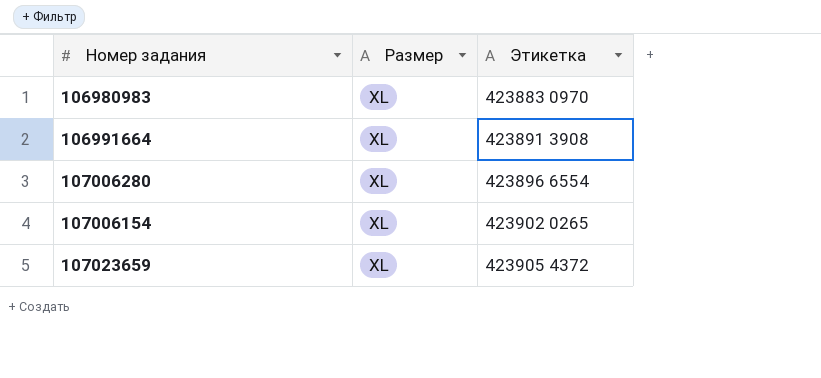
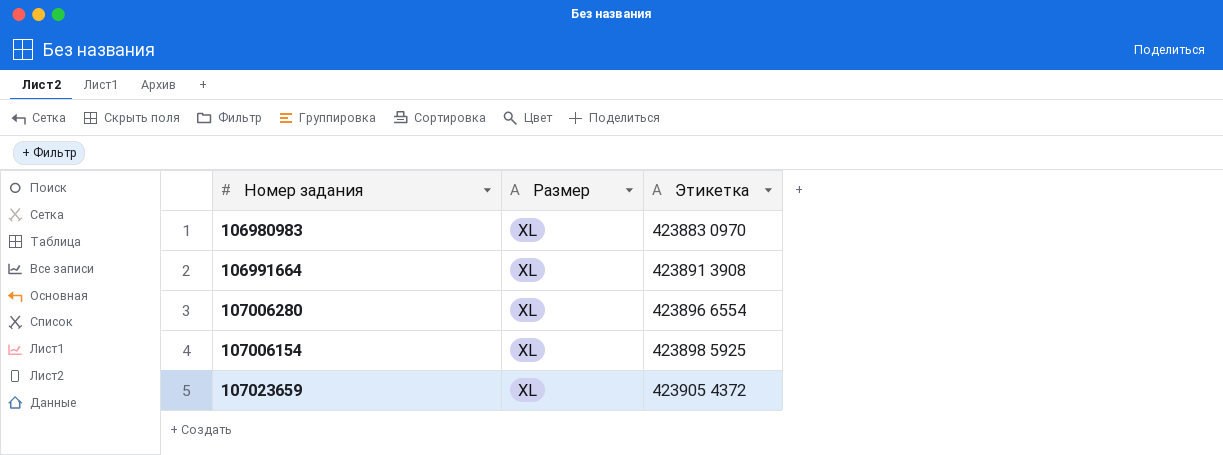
107006154 | Этикетка: 423902 0265 -> 423898 5925

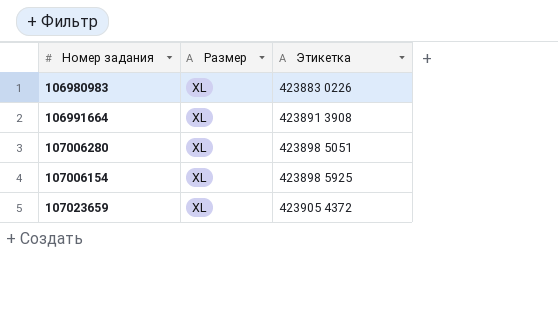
106980983 | Этикетка: 423883 0970 -> 423883 0226
107006280 | Этикетка: 423896 6554 -> 423898 5051

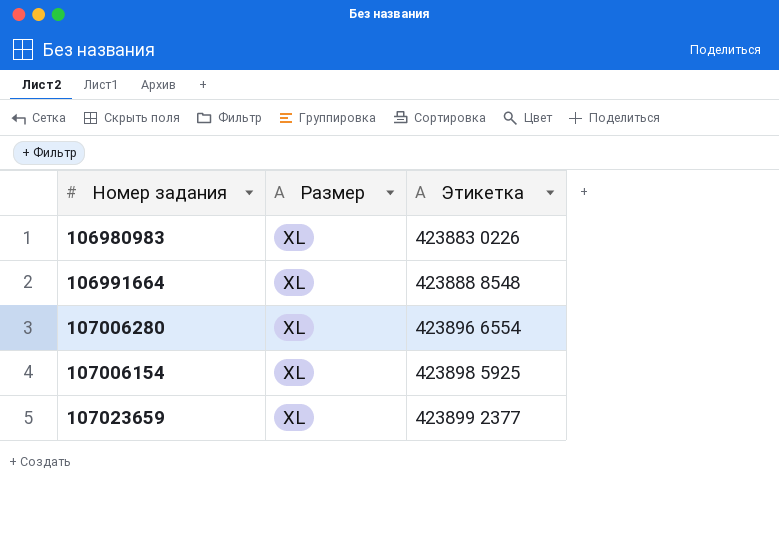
106991664 | Этикетка: 423891 3908 -> 423888 8548
107006280 | Этикетка: 423898 5051 -> 423896 6554
107023659 | Этикетка: 423905 4372 -> 423899 2377

